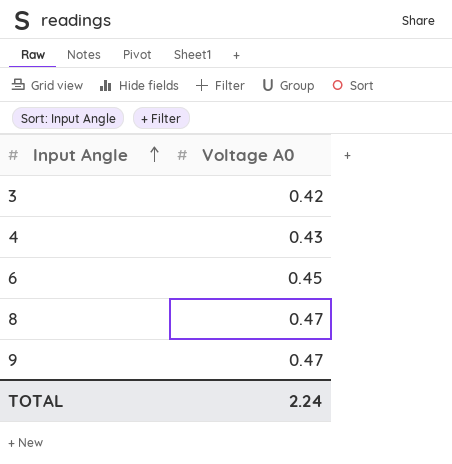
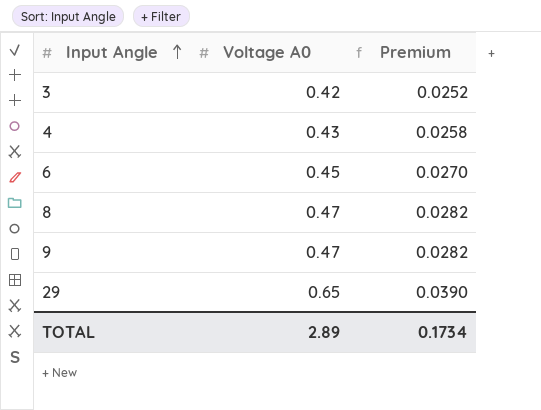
column Premium | formula: none -> [Voltage A0] * 0.06
row 29: none -> 0.65 | 0.0390
TOTAL | Voltage A0: 2.24 -> 2.89

